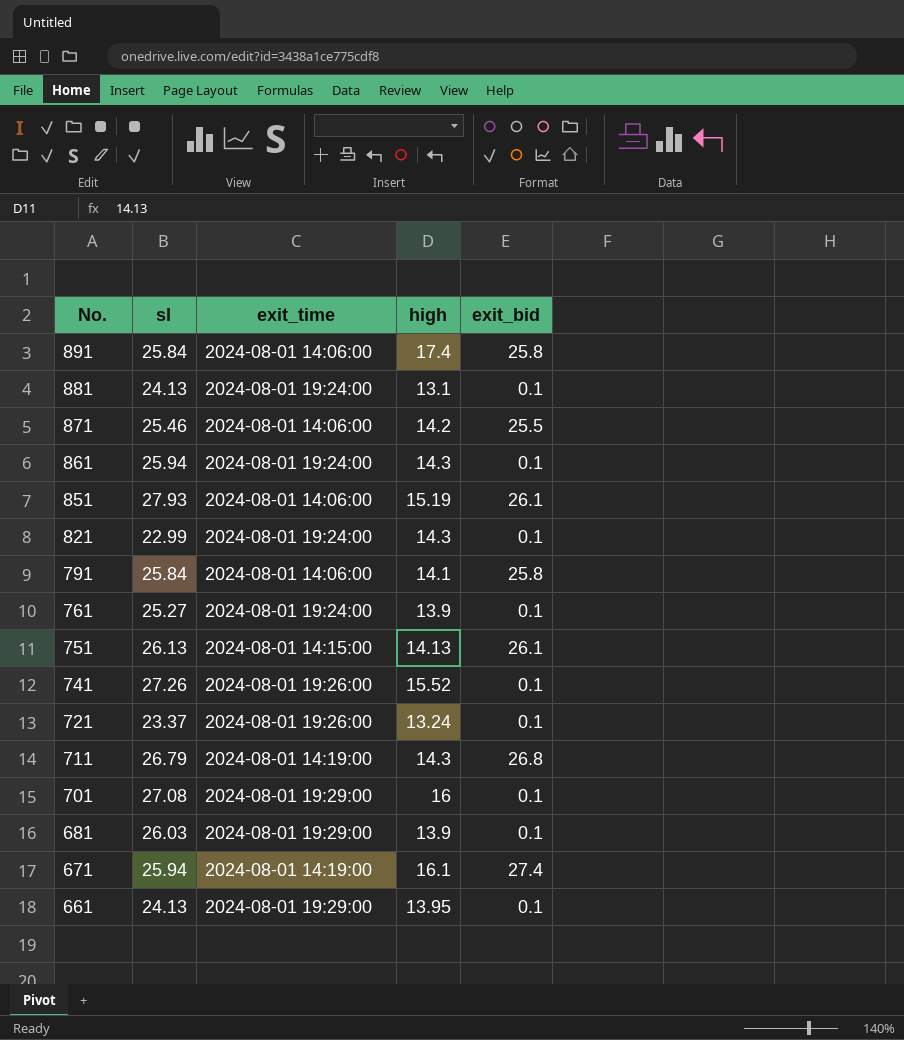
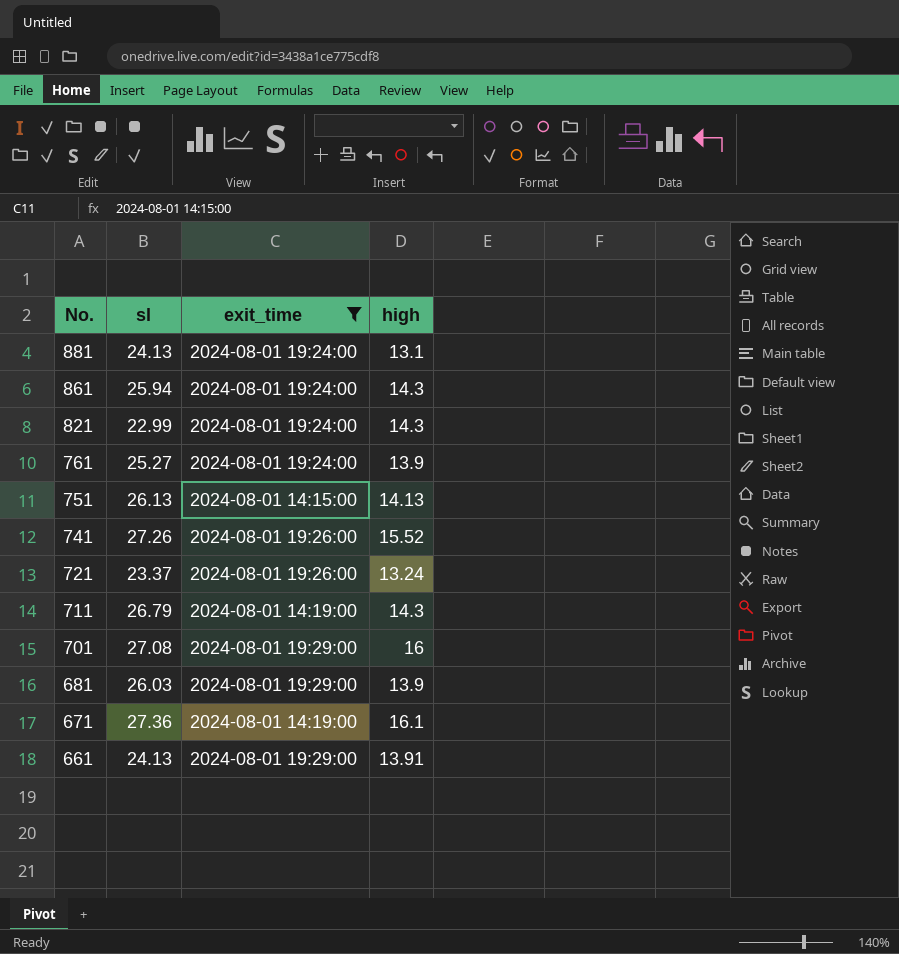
filter: none -> exit_time != 2024-08-01 14:06:00
column exit_bid | position: 5 -> none
671 | sl: 25.94 -> 27.36
661 | high: 13.95 -> 13.91

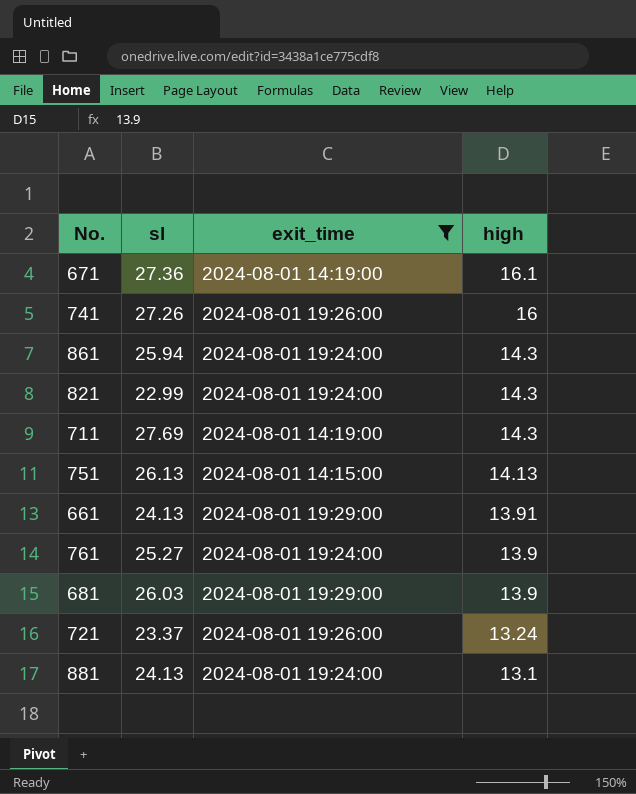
row order: No. descending -> high descending
row 701: 27.08 | 2024-08-01 19:29:00 | 16 -> none
741 | high: 15.52 -> 16
711 | sl: 26.79 -> 27.69

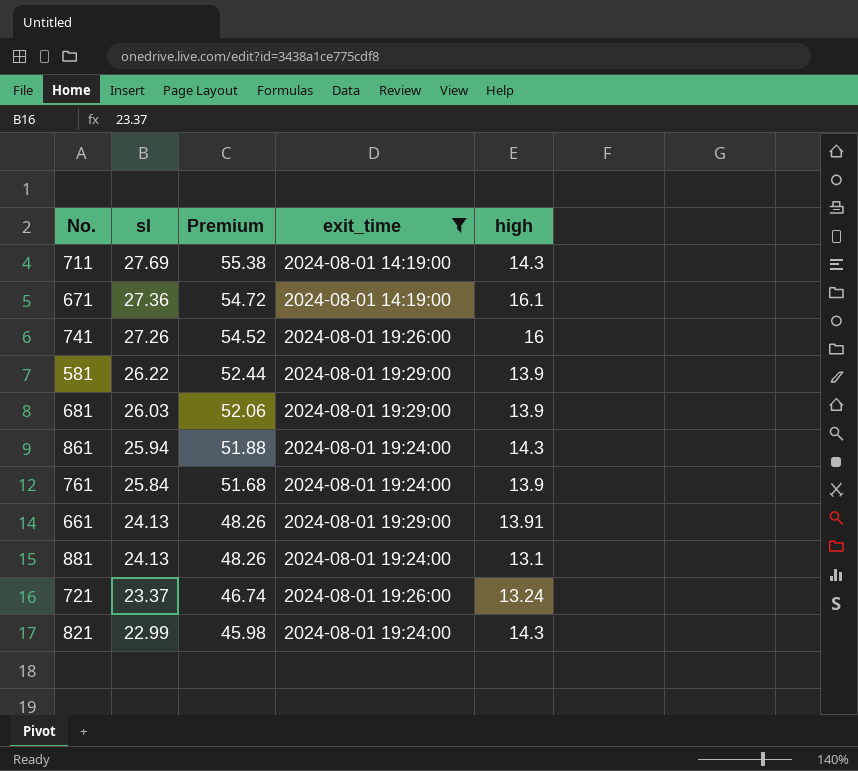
row order: high descending -> sl descending
column Premium | formula: none -> [sl] * 2
row 751: 26.13 | 2024-08-01 14:15:00 | 14.13 -> none
row 581: none -> 26.22 | 52.44 | 2024-08-01 19:29:00 | 13.9
761 | sl: 25.27 -> 25.84

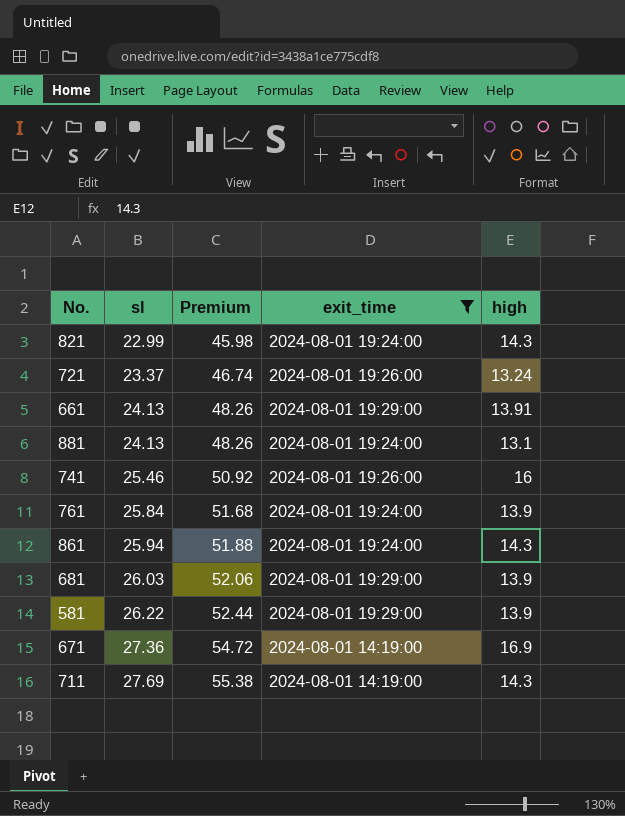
row order: sl descending -> sl ascending
741 | sl: 27.26 -> 25.46
741 | Premium: 54.52 -> 50.92
671 | high: 16.1 -> 16.9

